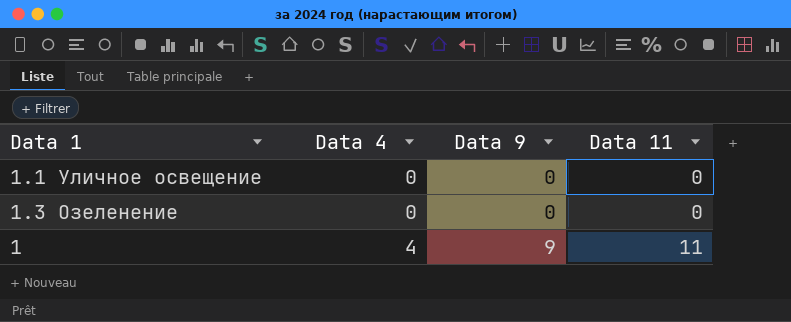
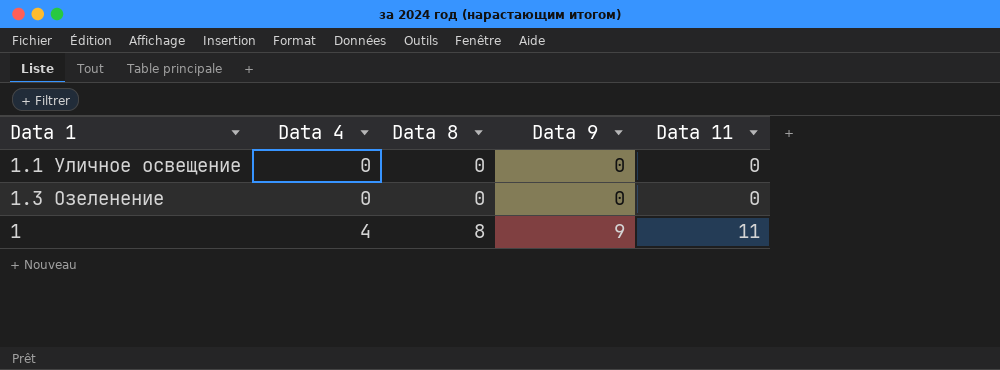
column Data 8 | position: none -> 3

